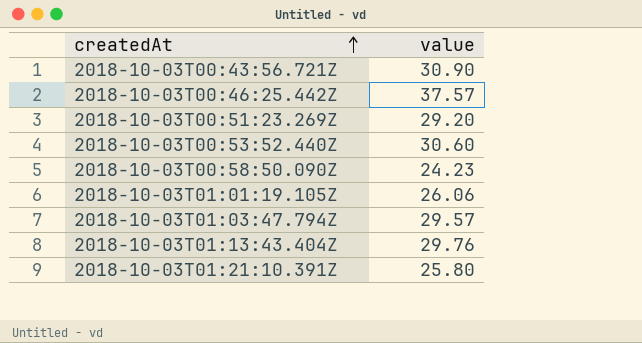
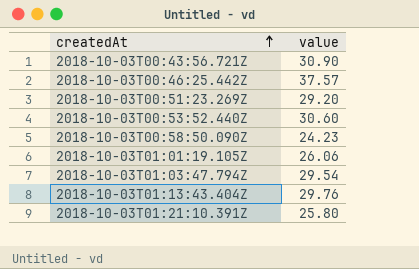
2018-10-03T01:03:47.794Z | value: 29.57 -> 29.54

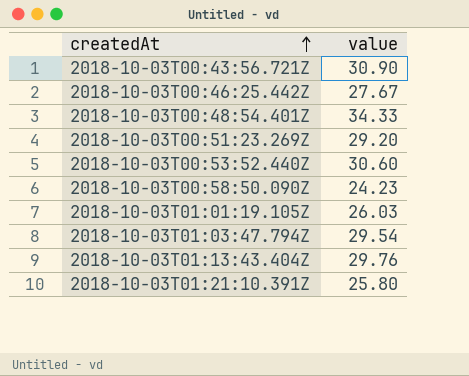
2018-10-03T00:46:25.442Z | value: 37.57 -> 27.67
row 2018-10-03T00:48:54.401Z: none -> 34.33
2018-10-03T01:01:19.105Z | value: 26.06 -> 26.03

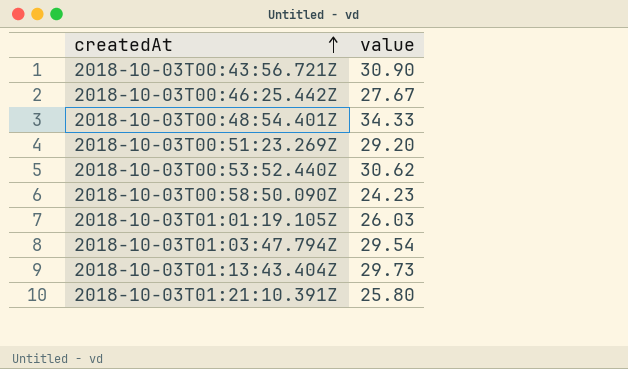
2018-10-03T00:53:52.440Z | value: 30.60 -> 30.62
2018-10-03T01:13:43.404Z | value: 29.76 -> 29.73

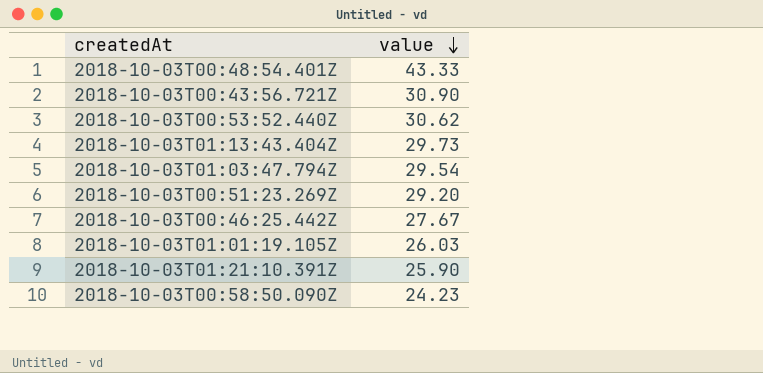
row order: createdAt ascending -> value descending
2018-10-03T00:48:54.401Z | value: 34.33 -> 43.33
2018-10-03T01:21:10.391Z | value: 25.80 -> 25.90

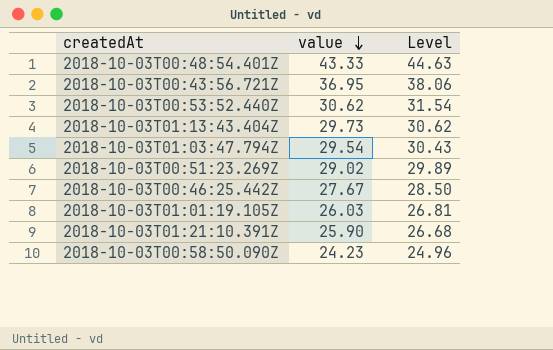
column Level | formula: none -> [value] * 1.03
2018-10-03T00:43:56.721Z | value: 30.90 -> 36.95
2018-10-03T00:51:23.269Z | value: 29.20 -> 29.02

